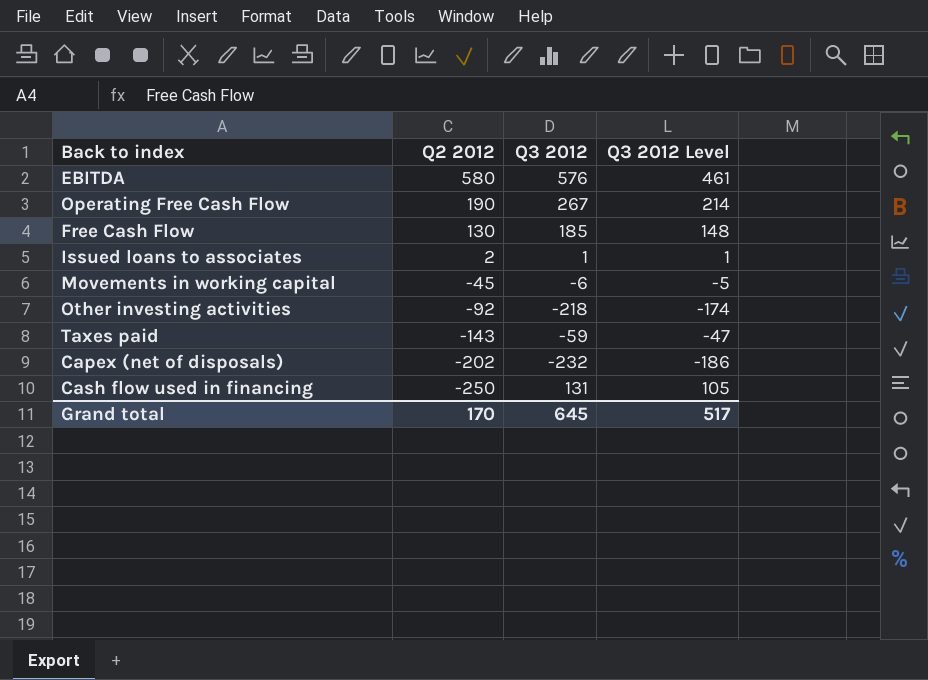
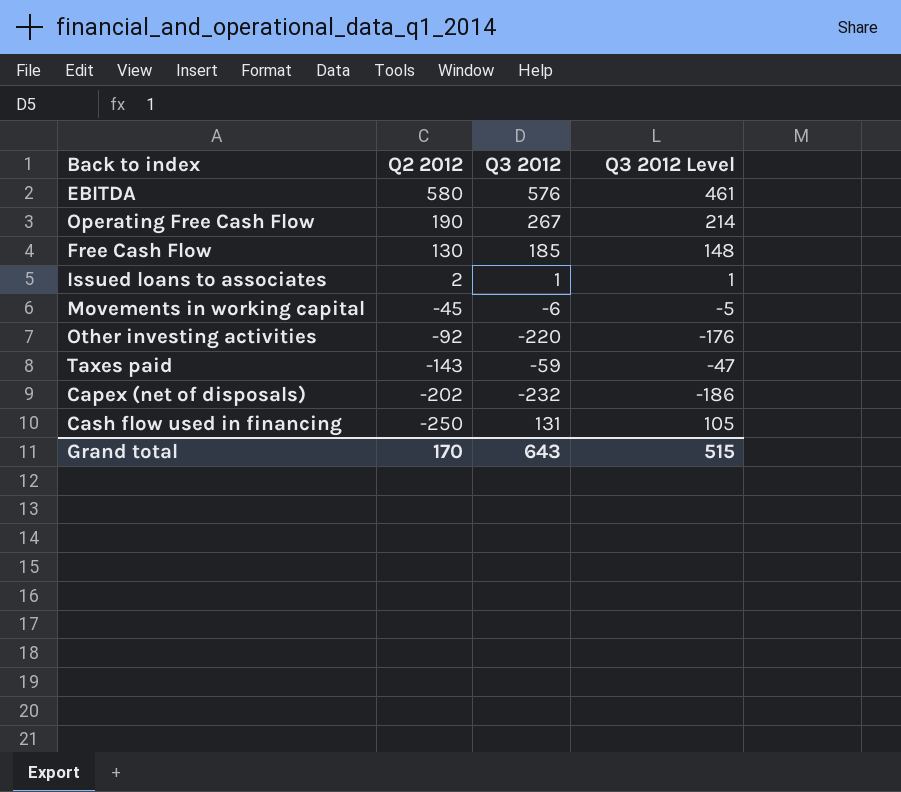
Other investing activities | Q3 2012: -218 -> -220
Other investing activities | Q3 2012 Level: -174 -> -176
Grand total | Q3 2012: 645 -> 643
Grand total | Q3 2012 Level: 517 -> 515

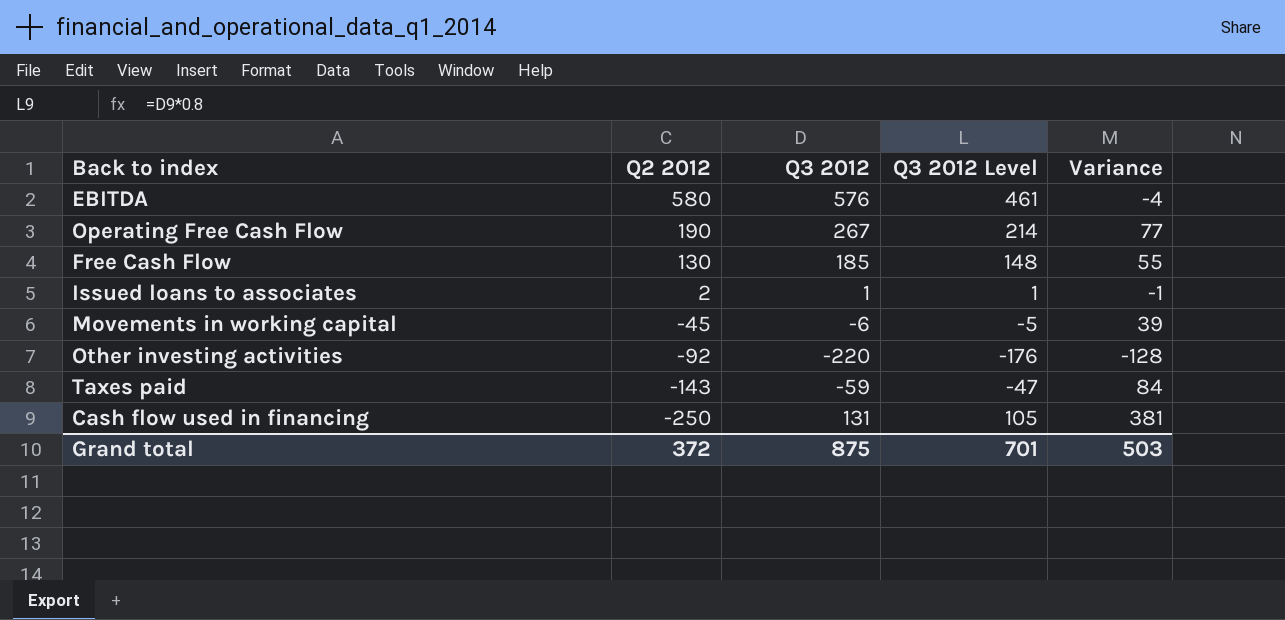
column Variance | formula: none -> [Q3 2012] - [Q2 2012]
row Capex (net of disposals): -202 | -232 | -186 -> none
Grand total | Q2 2012: 170 -> 372
Grand total | Q3 2012: 643 -> 875
Grand total | Q3 2012 Level: 515 -> 701

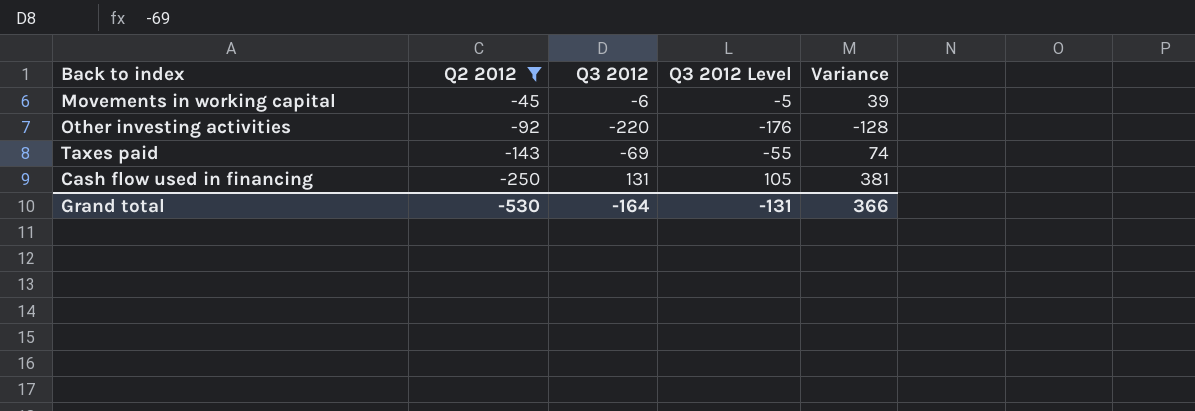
filter: none -> Q2 2012 <= -45
Taxes paid | Q3 2012: -59 -> -69
Taxes paid | Q3 2012 Level: -47 -> -55
Taxes paid | Variance: 84 -> 74
Grand total | Q2 2012: 372 -> -530
Grand total | Q3 2012: 875 -> -164
Grand total | Q3 2012 Level: 701 -> -131
Grand total | Variance: 503 -> 366

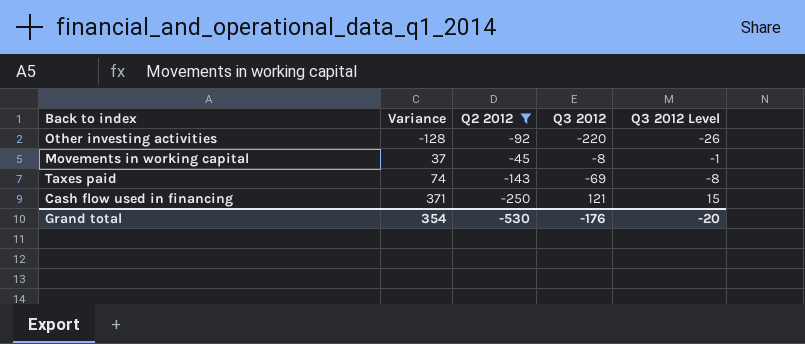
row order: Q2 2012 descending -> Variance ascending
column Variance | position: 5 -> 2
column Q3 2012 Level | formula: [Q3 2012] * 0.8 -> [Q3 2012] * 0.12
Movements in working capital | Variance: 39 -> 37
Movements in working capital | Q3 2012: -6 -> -8
Cash flow used in financing | Variance: 381 -> 371
Cash flow used in financing | Q3 2012: 131 -> 121
Grand total | Variance: 366 -> 354
Grand total | Q3 2012: -164 -> -176
Grand total | Q3 2012 Level: -131 -> -20

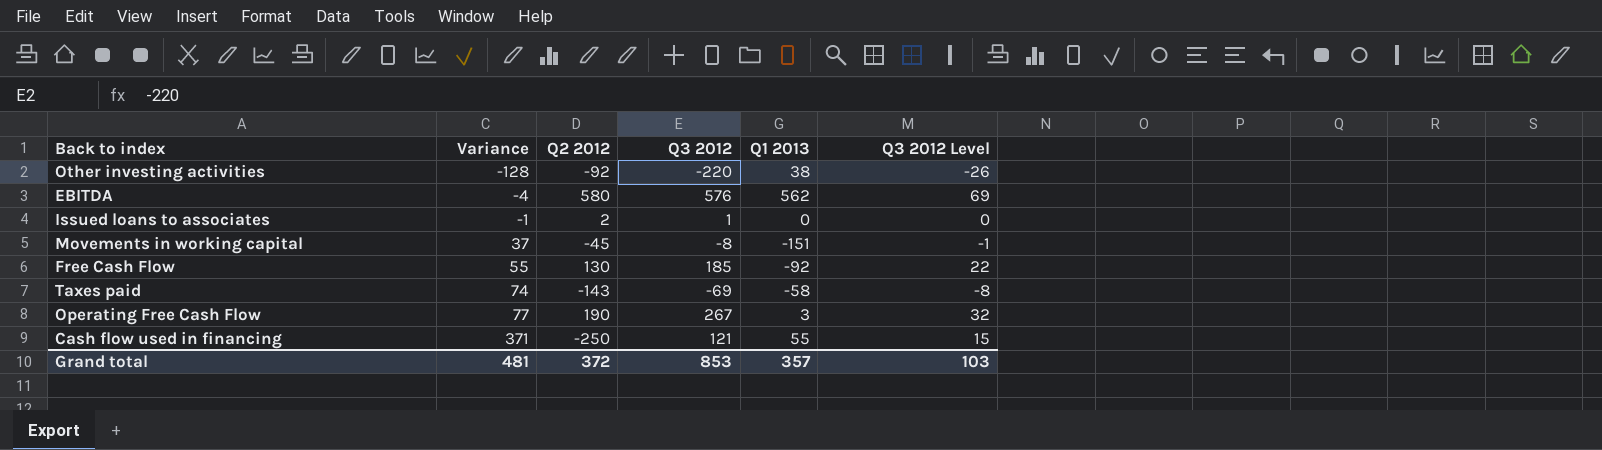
filter: Q2 2012 <= -45 -> none
column Q1 2013 | position: none -> 5
Grand total | Variance: 354 -> 481
Grand total | Q2 2012: -530 -> 372
Grand total | Q3 2012: -176 -> 853
Grand total | Q3 2012 Level: -20 -> 103

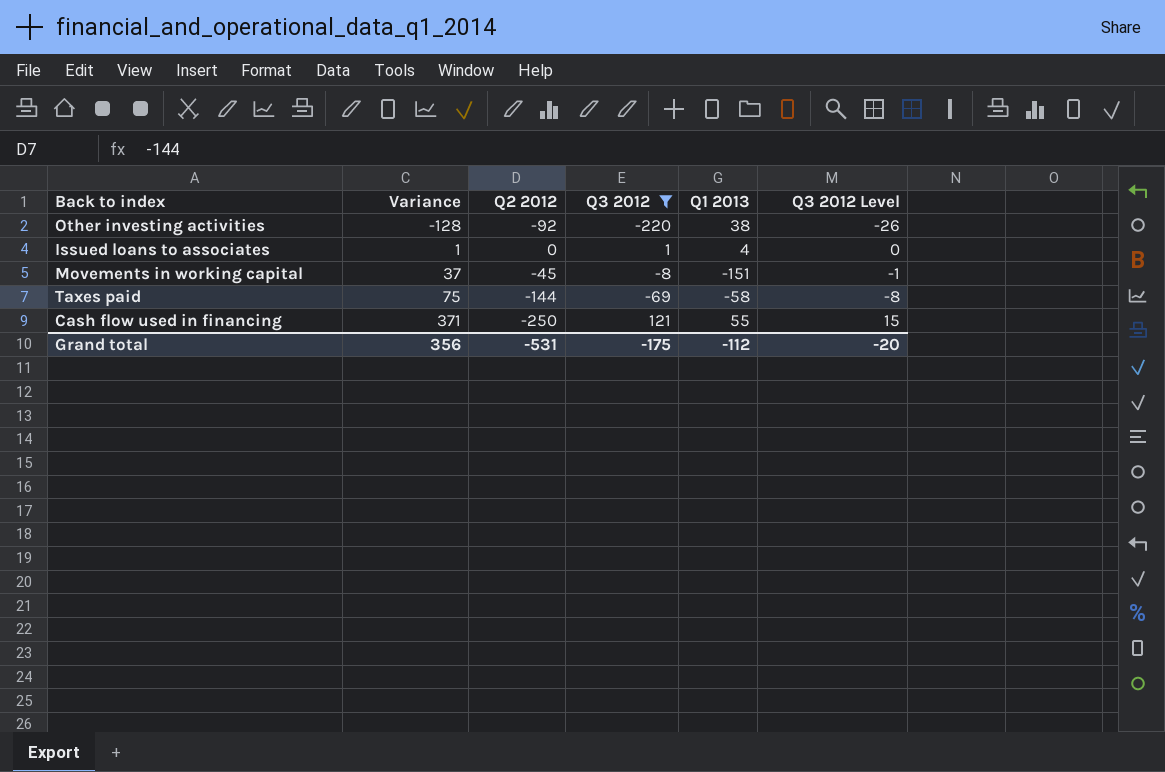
filter: none -> Q3 2012 <= 121
Issued loans to associates | Variance: -1 -> 1
Issued loans to associates | Q2 2012: 2 -> 0
Issued loans to associates | Q1 2013: 0 -> 4
Taxes paid | Variance: 74 -> 75
Taxes paid | Q2 2012: -143 -> -144
Grand total | Variance: 481 -> 356
Grand total | Q2 2012: 372 -> -531
Grand total | Q3 2012: 853 -> -175
Grand total | Q1 2013: 357 -> -112
Grand total | Q3 2012 Level: 103 -> -20

